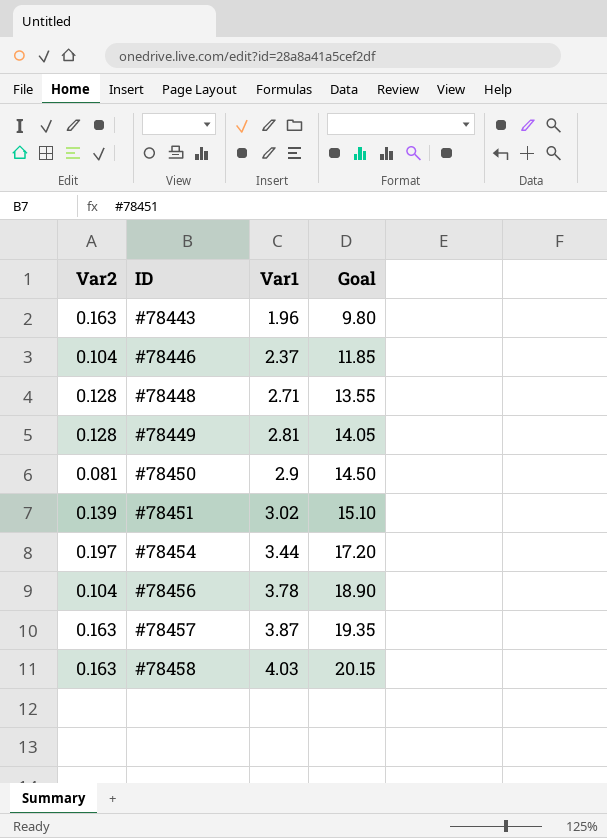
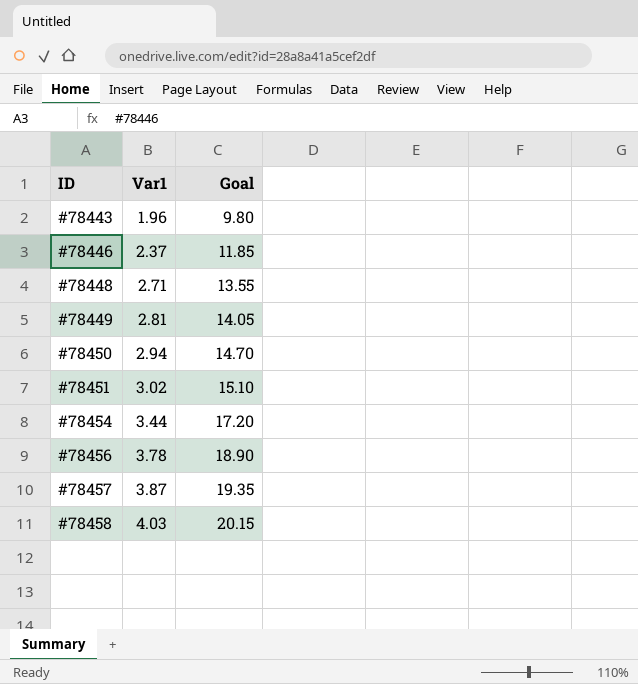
column Var2 | position: 1 -> none
#78450 | Var1: 2.9 -> 2.94
#78450 | Goal: 14.50 -> 14.70

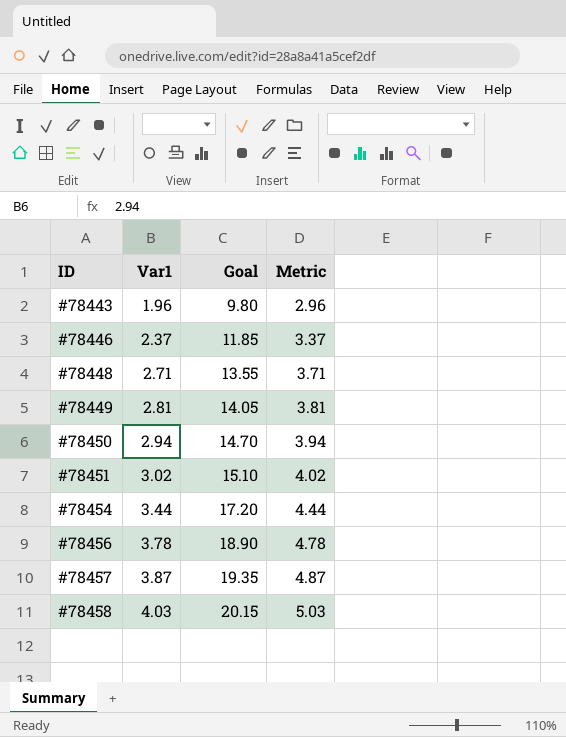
column Metric | formula: none -> [Var1] + 1

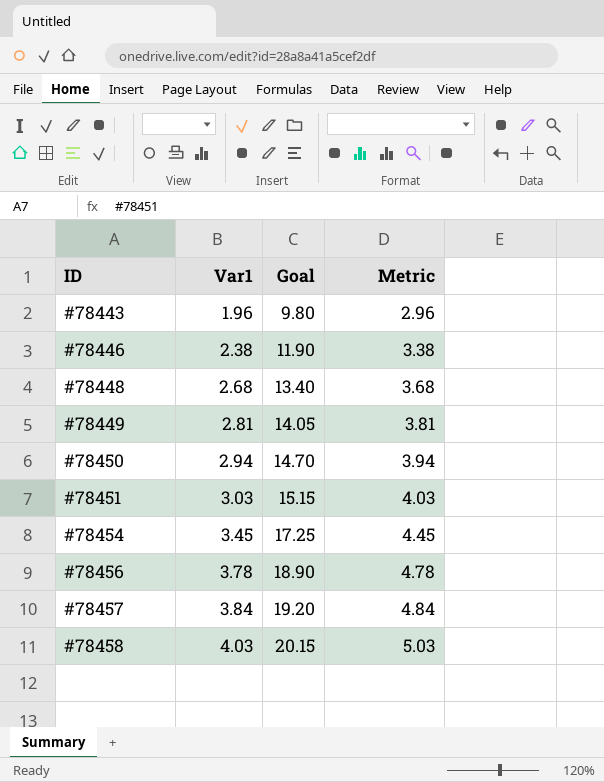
#78446 | Var1: 2.37 -> 2.38
#78446 | Goal: 11.85 -> 11.90
#78446 | Metric: 3.37 -> 3.38
#78448 | Var1: 2.71 -> 2.68
#78448 | Goal: 13.55 -> 13.40
#78448 | Metric: 3.71 -> 3.68
#78451 | Var1: 3.02 -> 3.03
#78451 | Goal: 15.10 -> 15.15
#78451 | Metric: 4.02 -> 4.03
#78454 | Var1: 3.44 -> 3.45
#78454 | Goal: 17.20 -> 17.25
#78454 | Metric: 4.44 -> 4.45
#78457 | Var1: 3.87 -> 3.84
#78457 | Goal: 19.35 -> 19.20
#78457 | Metric: 4.87 -> 4.84

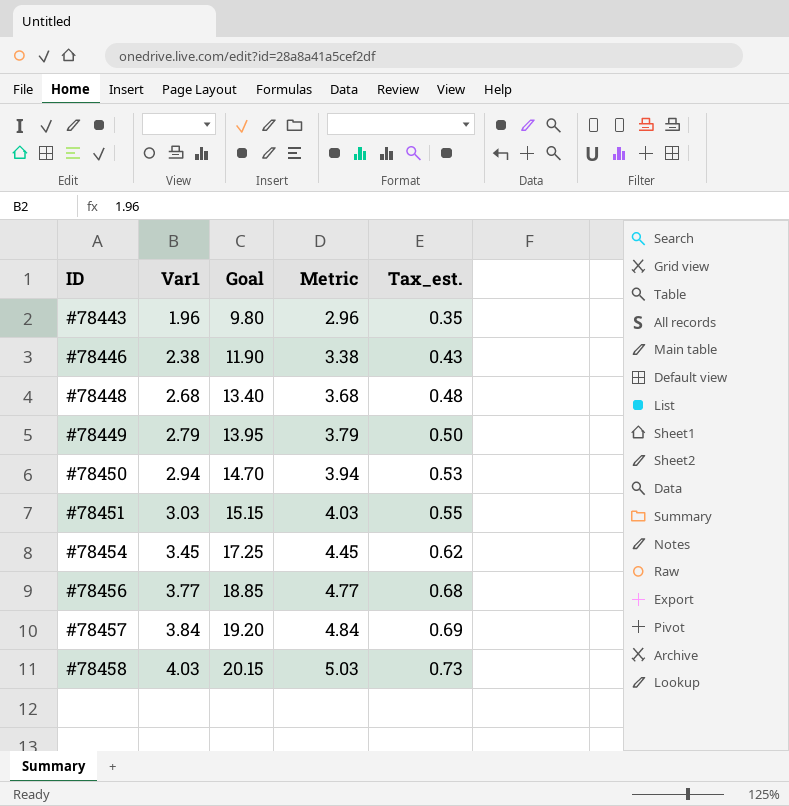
column Tax_est. | formula: none -> [Var1] * 0.18
#78449 | Var1: 2.81 -> 2.79
#78449 | Goal: 14.05 -> 13.95
#78449 | Metric: 3.81 -> 3.79
#78456 | Var1: 3.78 -> 3.77
#78456 | Goal: 18.90 -> 18.85
#78456 | Metric: 4.78 -> 4.77

